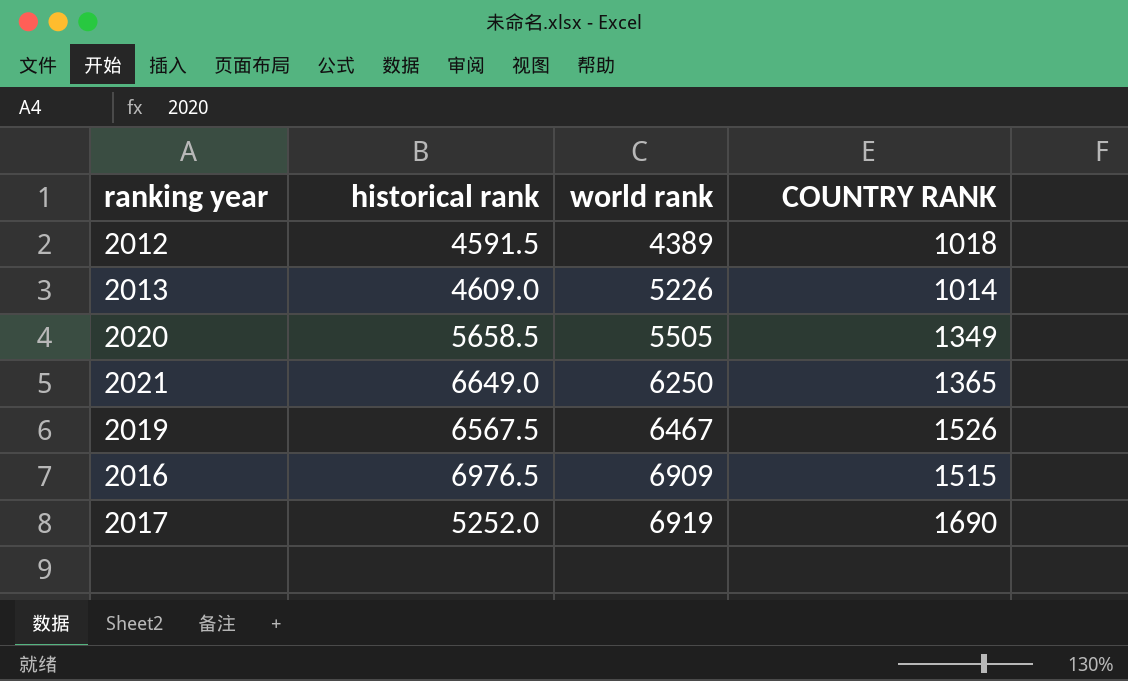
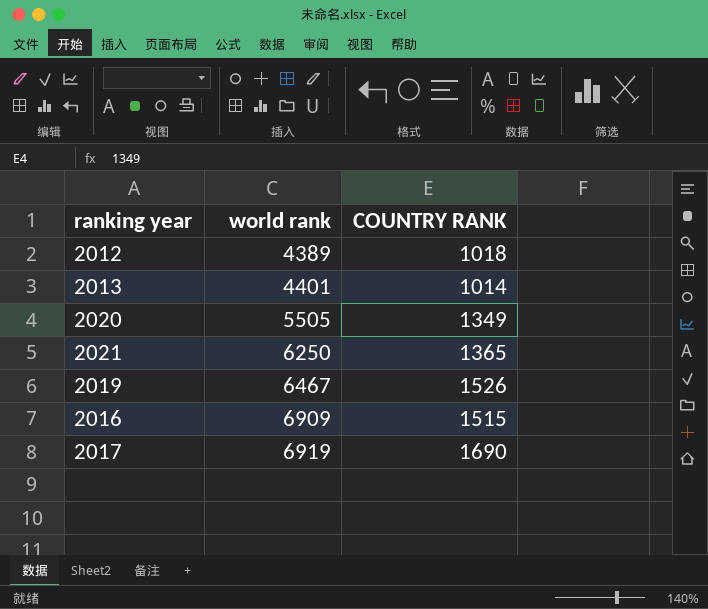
column historical rank | position: 2 -> none
2013 | world rank: 5226 -> 4401

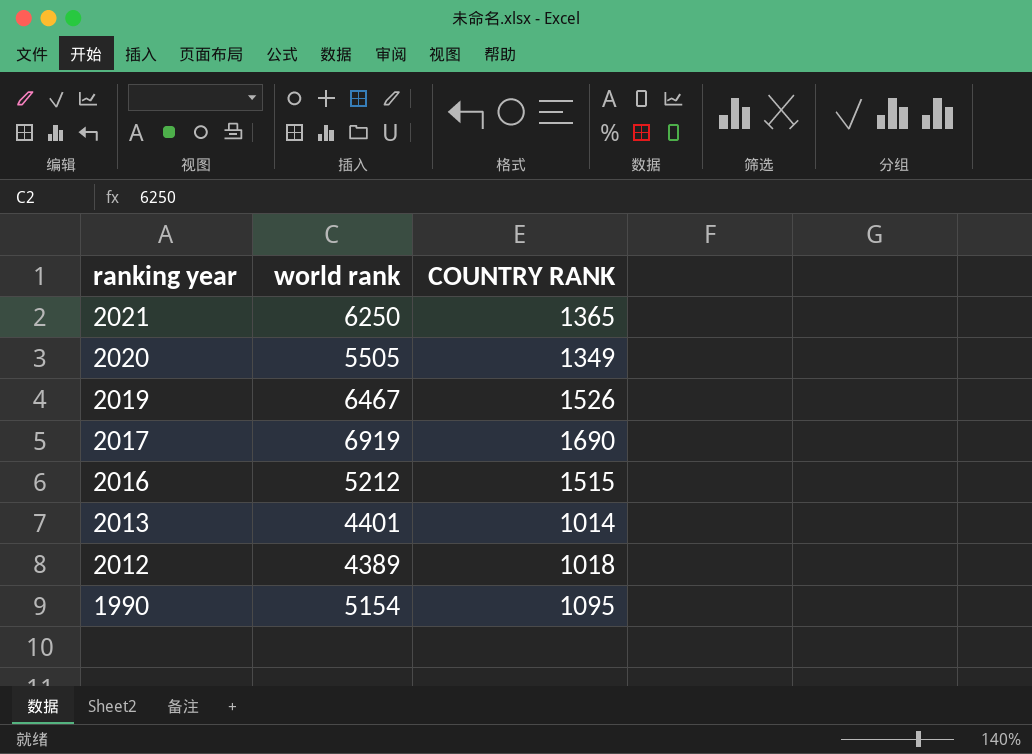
row order: world rank ascending -> ranking year descending
2016 | world rank: 6909 -> 5212
row 1990: none -> 5154 | 1095

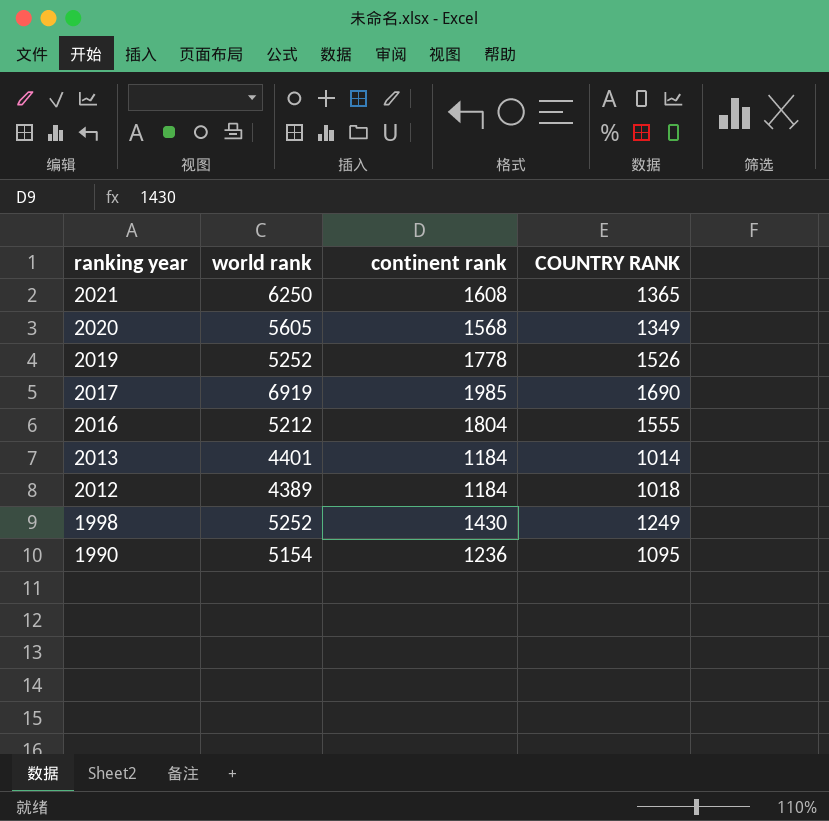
column continent rank | position: none -> 3
2020 | world rank: 5505 -> 5605
2019 | world rank: 6467 -> 5252
2016 | COUNTRY RANK: 1515 -> 1555
row 1998: none -> 5252 | 1430 | 1249

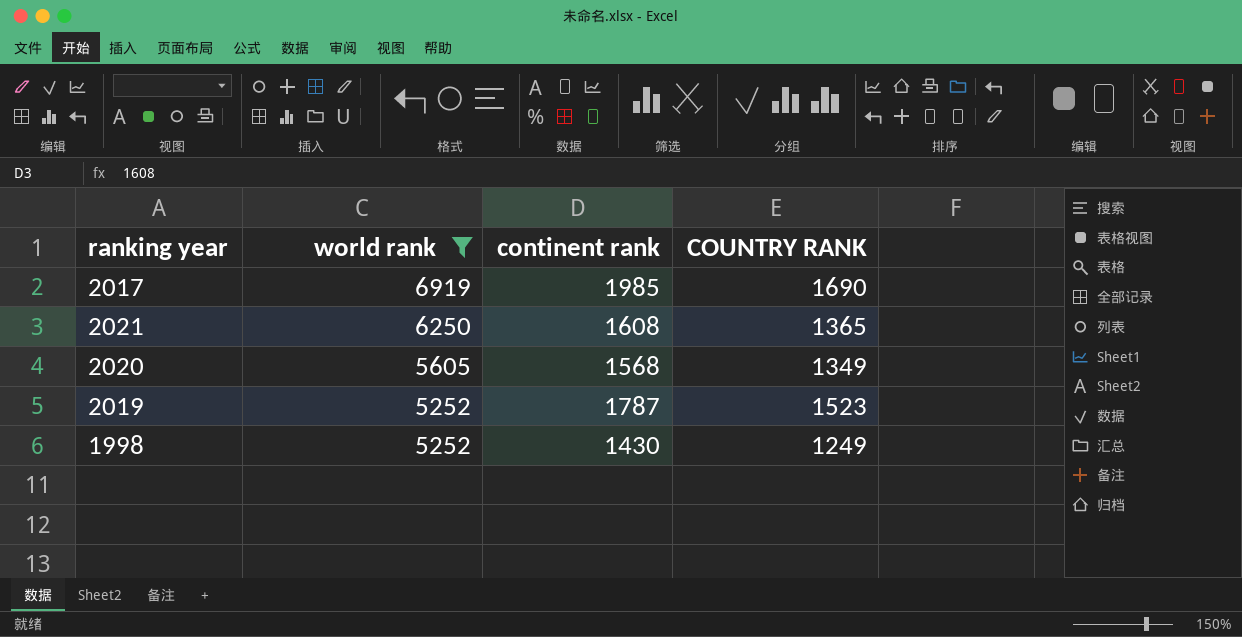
filter: none -> world rank >= 5252
row order: ranking year descending -> world rank descending
2019 | continent rank: 1778 -> 1787
2019 | COUNTRY RANK: 1526 -> 1523

